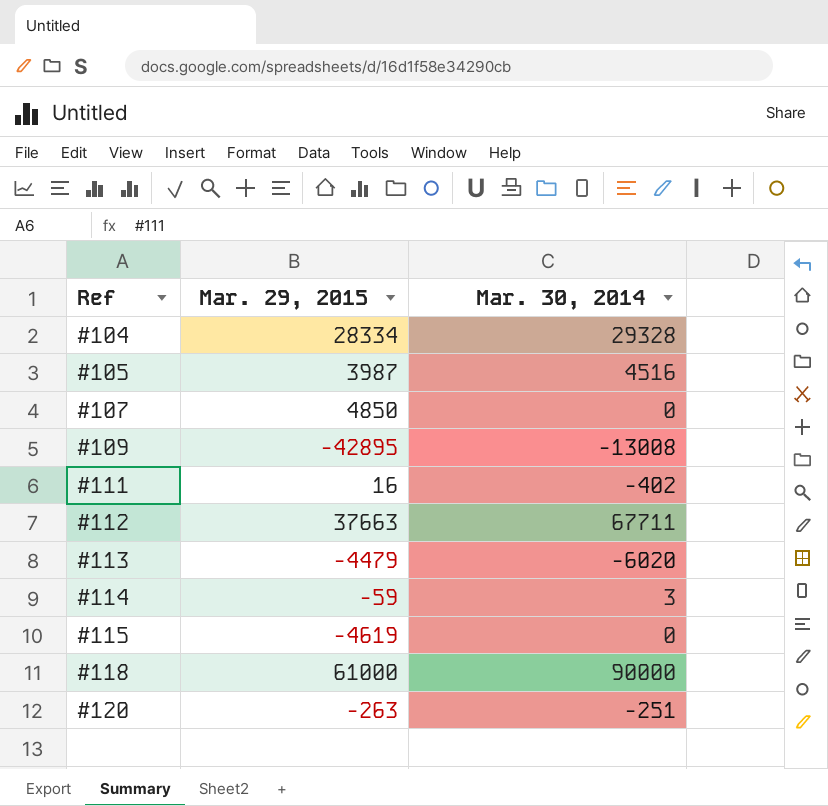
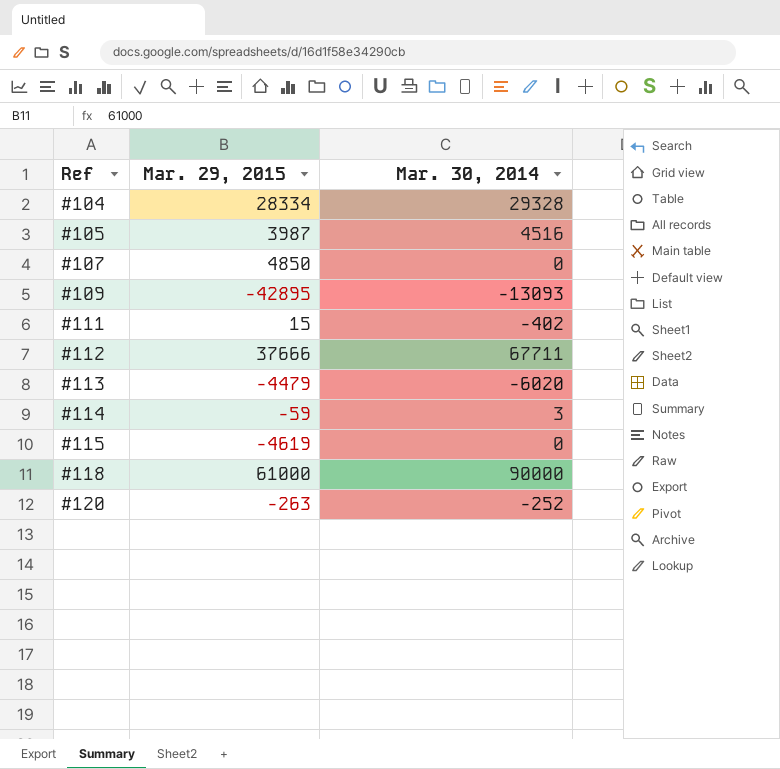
#109 | Mar. 30, 2014: -13008 -> -13093
#111 | Mar. 29, 2015: 16 -> 15
#112 | Mar. 29, 2015: 37663 -> 37666
#120 | Mar. 30, 2014: -251 -> -252

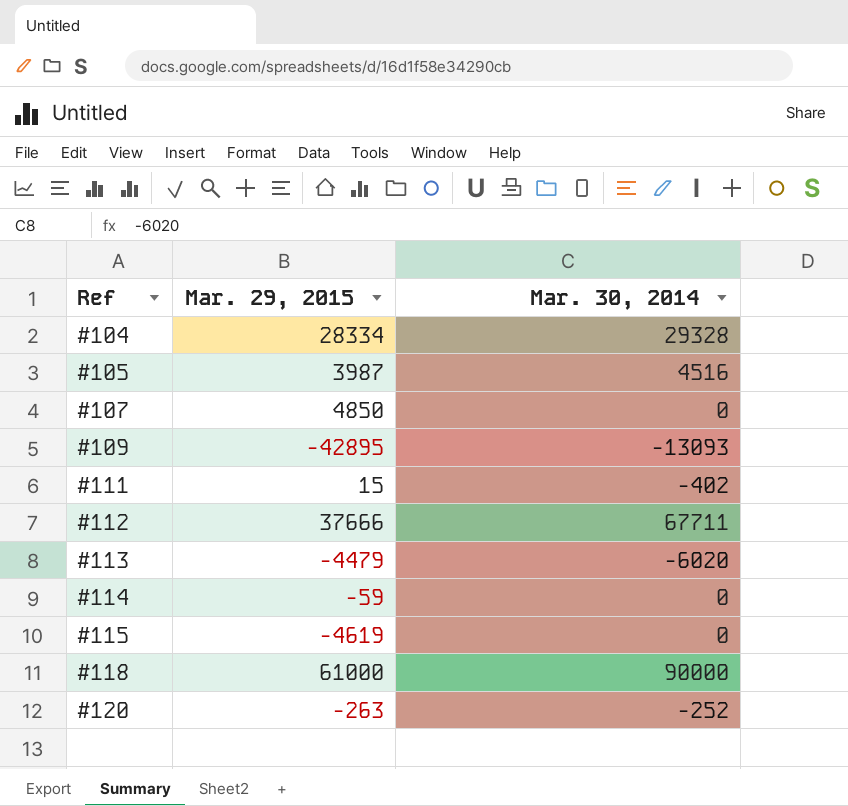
#114 | Mar. 30, 2014: 3 -> 0

